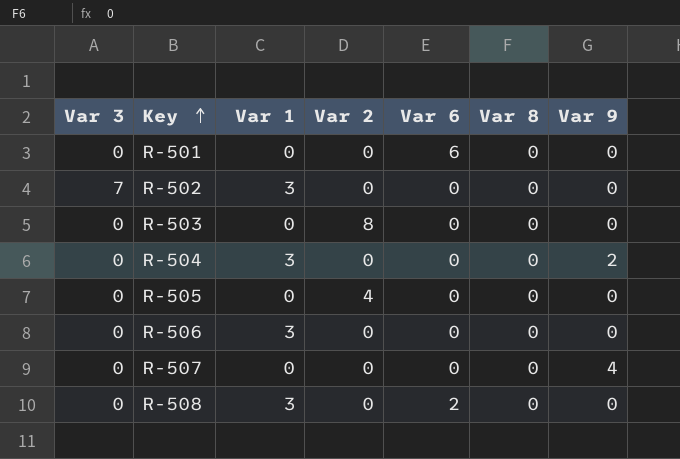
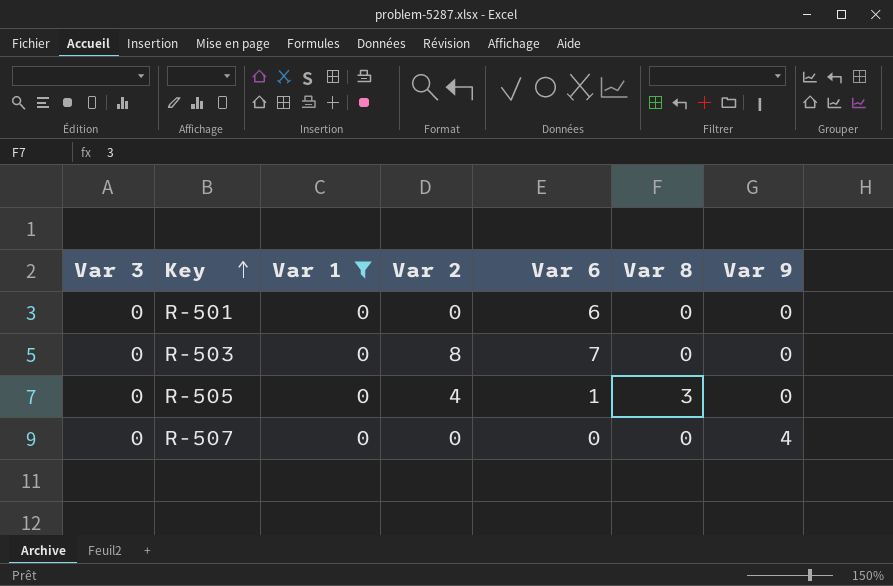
filter: none -> Var 1 = 0
R-503 | Var 6: 0 -> 7
R-505 | Var 6: 0 -> 1
R-505 | Var 8: 0 -> 3

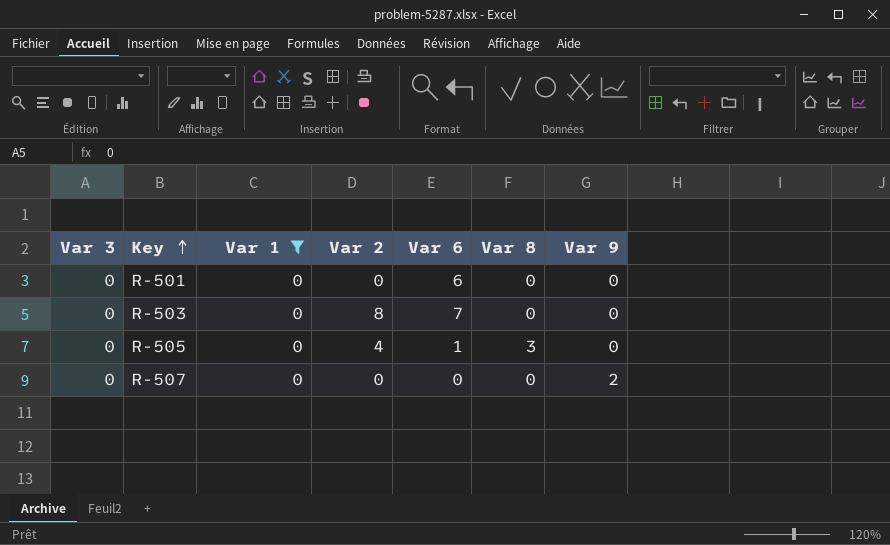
R-507 | Var 9: 4 -> 2

